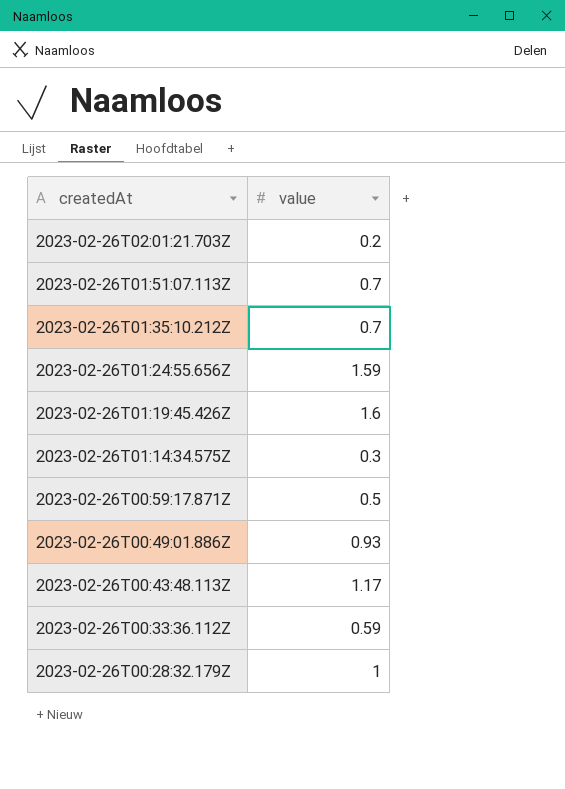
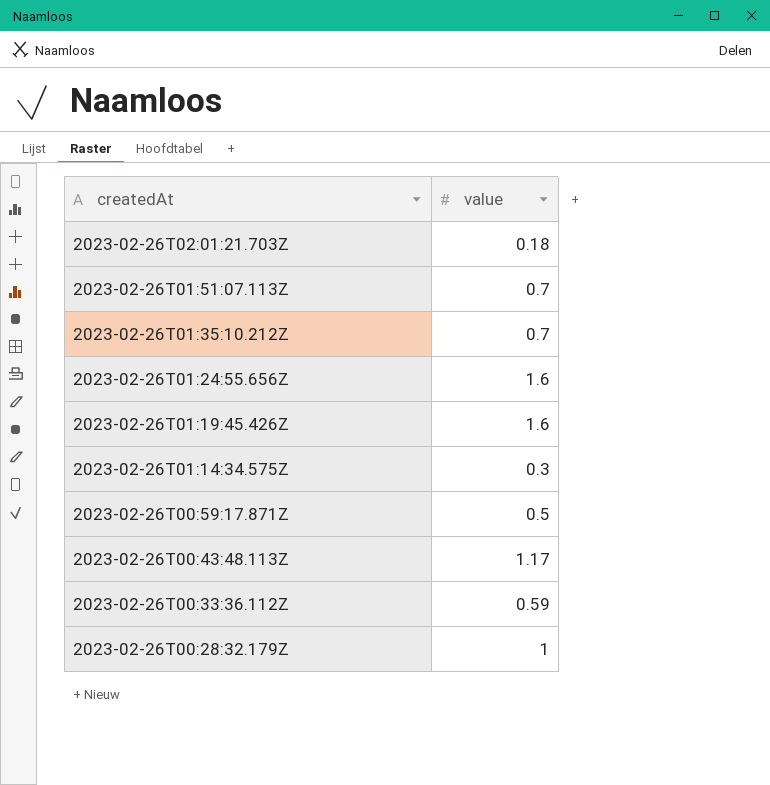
row 2023-02-26T00:49:01.886Z: 0.93 -> none
2023-02-26T02:01:21.703Z | value: 0.2 -> 0.18
2023-02-26T01:24:55.656Z | value: 1.59 -> 1.6

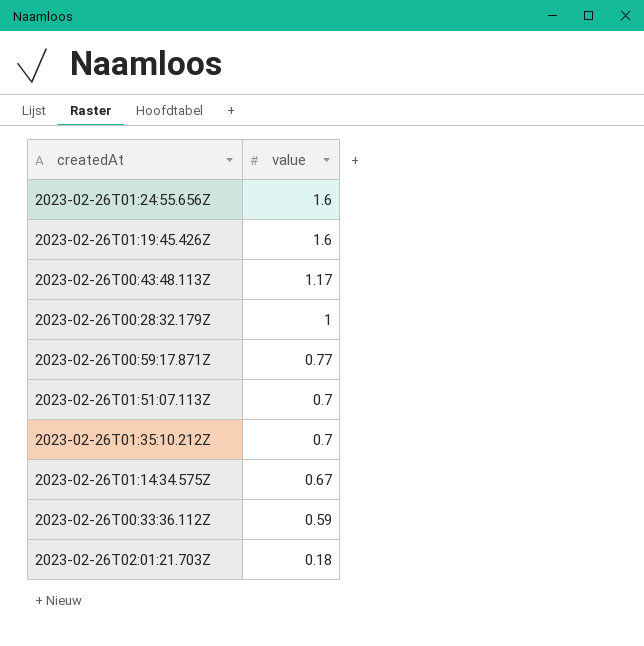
row order: createdAt descending -> value descending
2023-02-26T00:59:17.871Z | value: 0.5 -> 0.77
2023-02-26T01:14:34.575Z | value: 0.3 -> 0.67

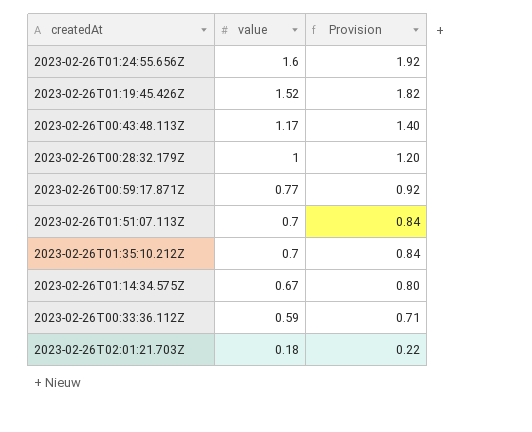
column Provision | formula: none -> [value] * 1.2
2023-02-26T01:19:45.426Z | value: 1.6 -> 1.52

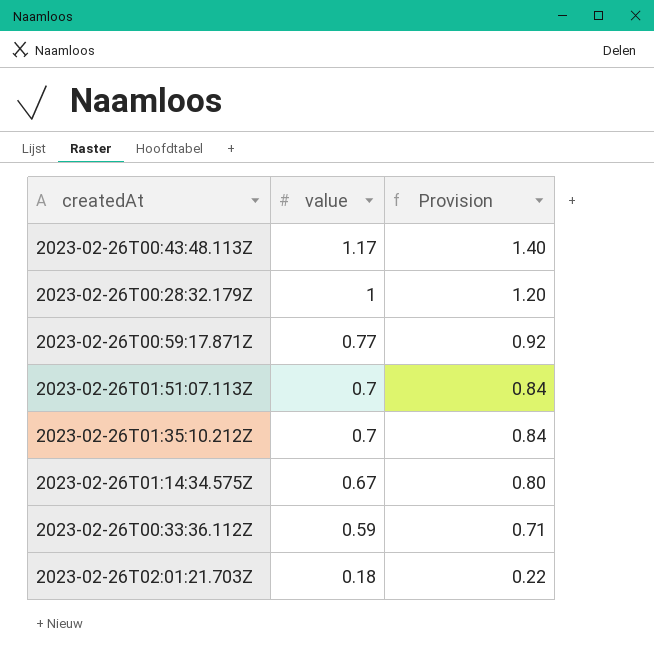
row 2023-02-26T01:24:55.656Z: 1.6 | 1.92 -> none
row 2023-02-26T01:19:45.426Z: 1.52 | 1.82 -> none

